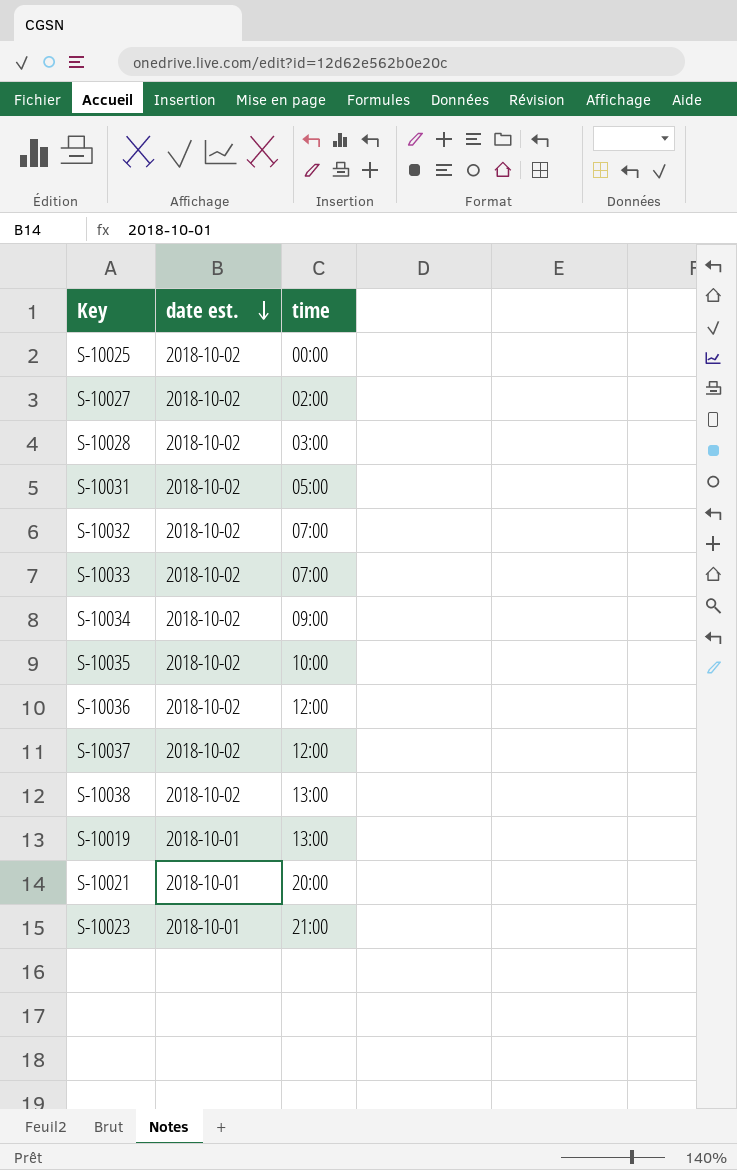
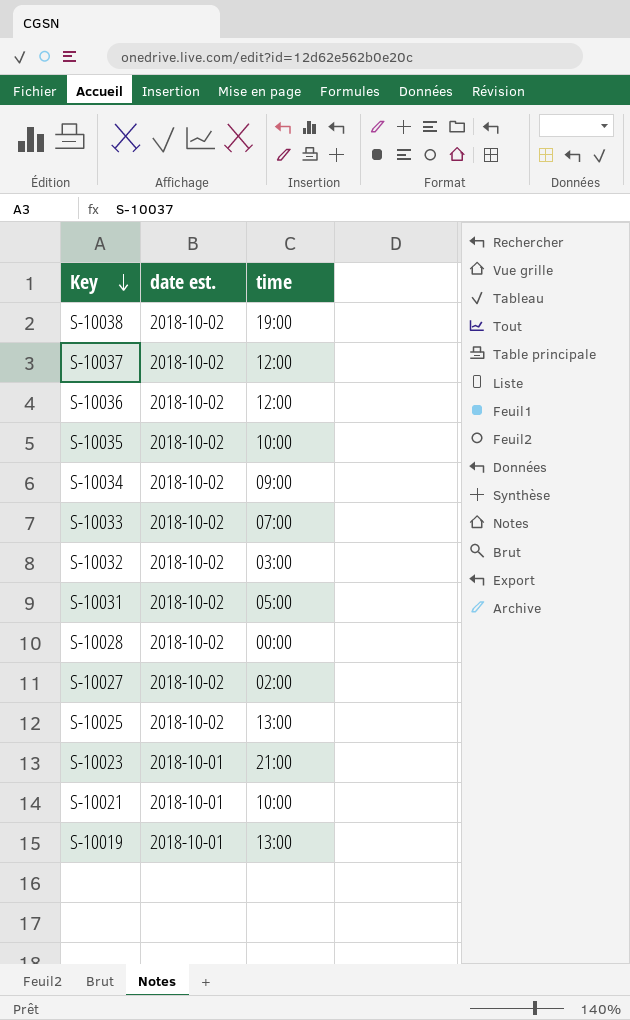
row order: date est. descending -> Key descending
S-10038 | time: 13:00 -> 19:00
S-10032 | time: 07:00 -> 03:00
S-10028 | time: 03:00 -> 00:00
S-10025 | time: 00:00 -> 13:00
S-10021 | time: 20:00 -> 10:00

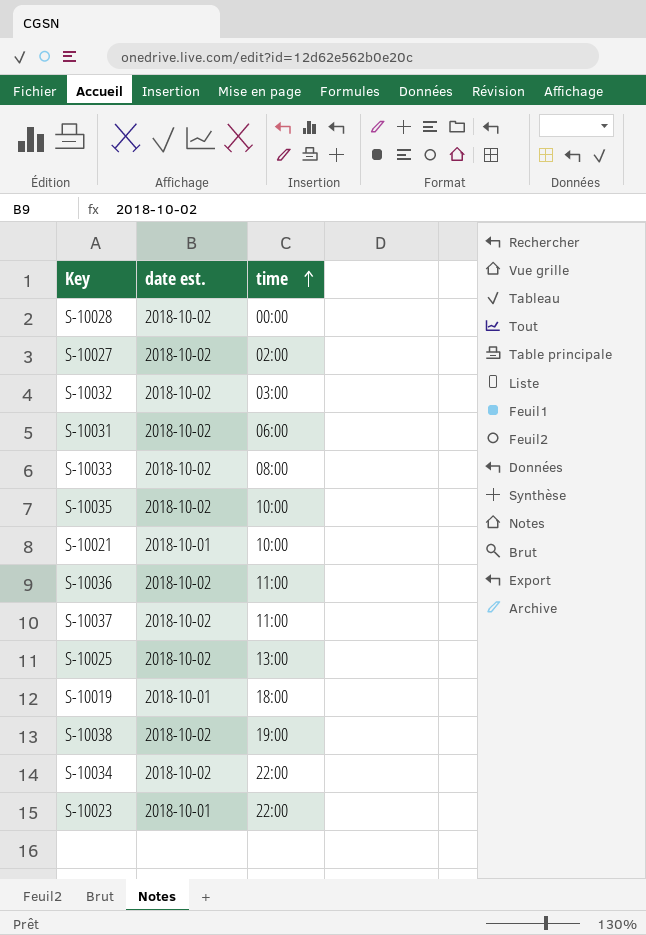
row order: Key descending -> time ascending
S-10031 | time: 05:00 -> 06:00
S-10033 | time: 07:00 -> 08:00
S-10036 | time: 12:00 -> 11:00
S-10037 | time: 12:00 -> 11:00
S-10019 | time: 13:00 -> 18:00
S-10034 | time: 09:00 -> 22:00
S-10023 | time: 21:00 -> 22:00

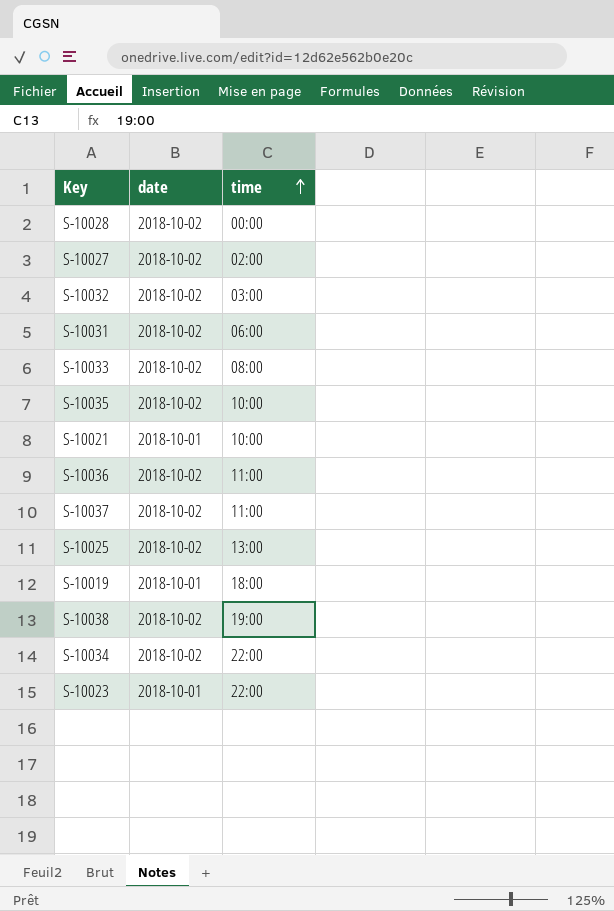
column name: date est. -> date

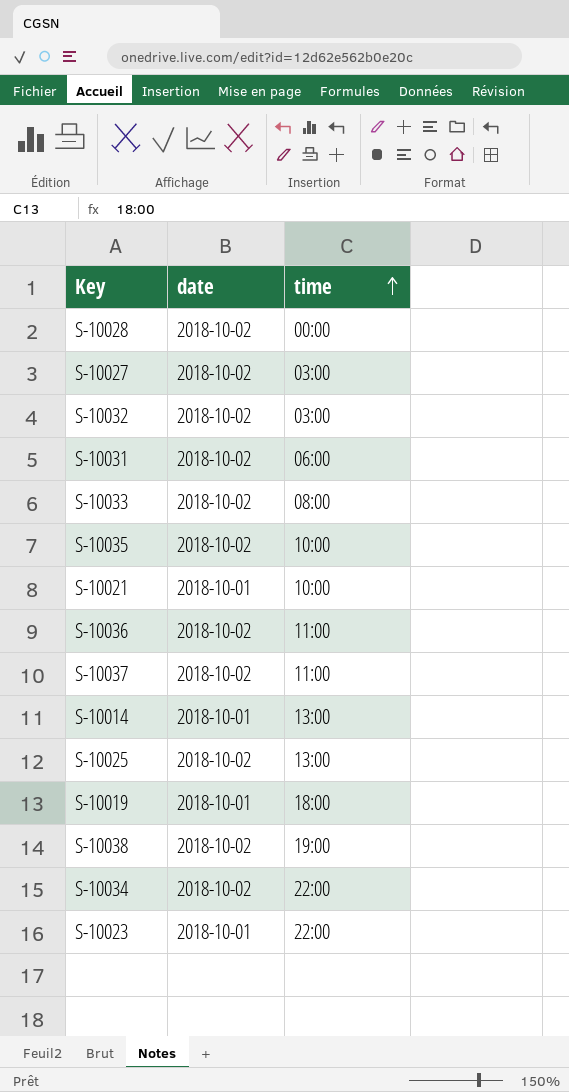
S-10027 | time: 02:00 -> 03:00
row S-10014: none -> 2018-10-01 | 13:00

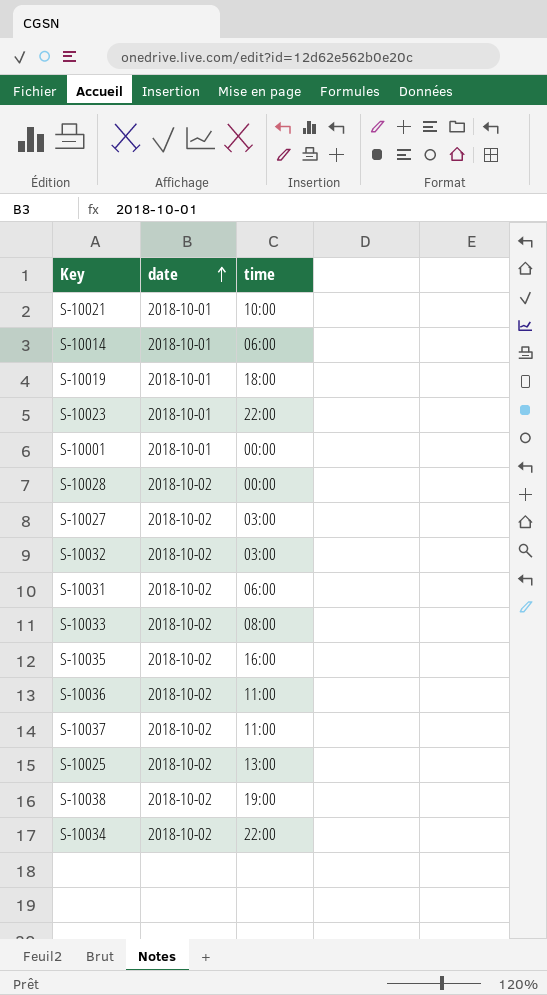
row order: time ascending -> date ascending
S-10014 | time: 13:00 -> 06:00
row S-10001: none -> 2018-10-01 | 00:00
S-10035 | time: 10:00 -> 16:00

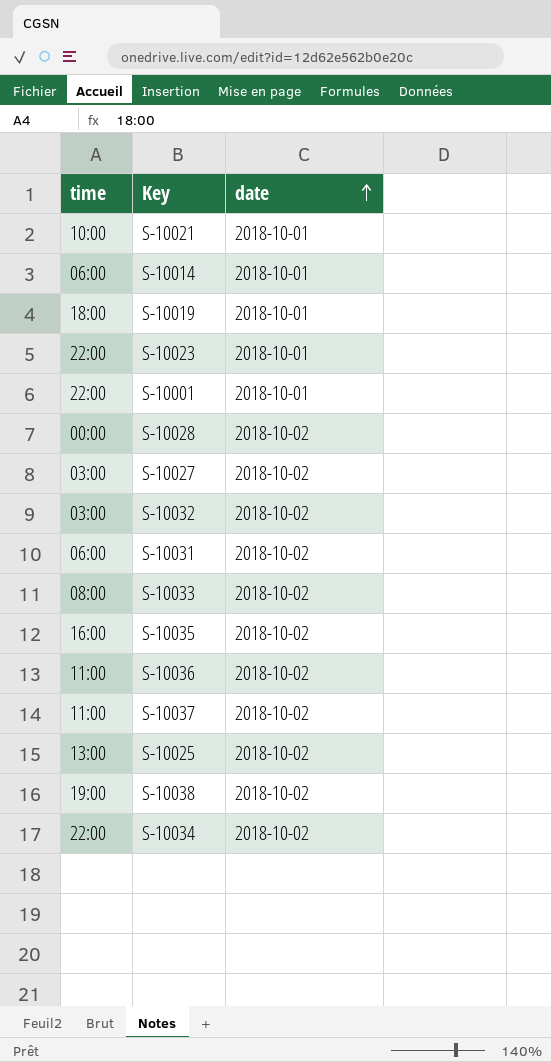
column time | position: 3 -> 1
S-10001 | time: 00:00 -> 22:00

